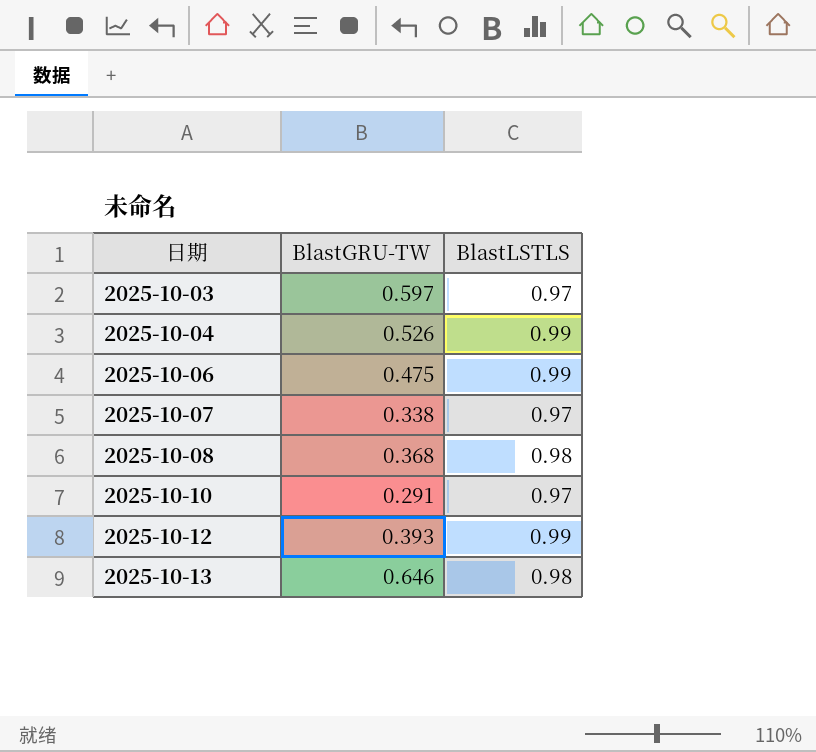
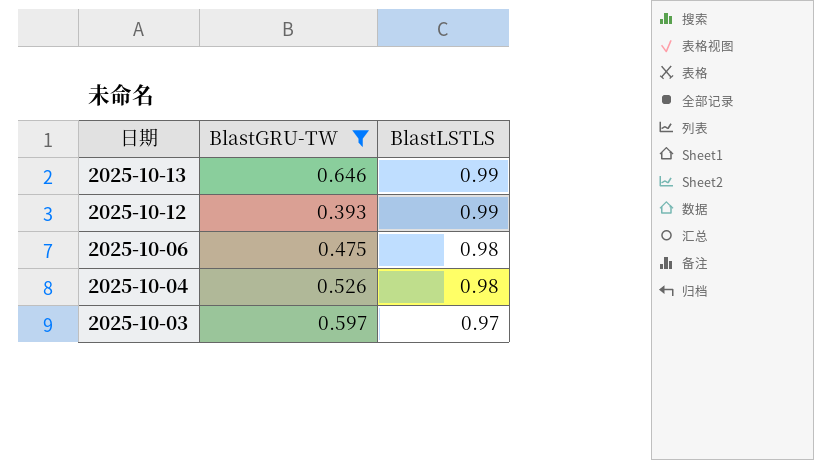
filter: none -> BlastGRU-TW >= 0.393
row order: 日期 ascending -> 日期 descending
2025-10-13 | BlastLSTLS: 0.98 -> 0.99
2025-10-06 | BlastLSTLS: 0.99 -> 0.98
2025-10-04 | BlastLSTLS: 0.99 -> 0.98

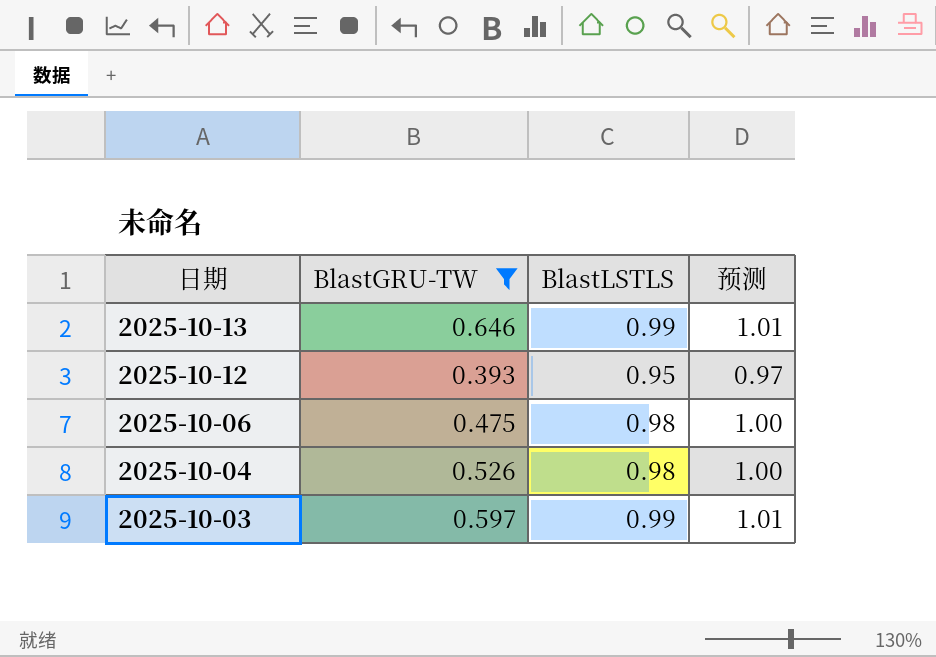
column 预测 | formula: none -> [BlastLSTLS] * 1.02
2025-10-12 | BlastLSTLS: 0.99 -> 0.95
2025-10-03 | BlastLSTLS: 0.97 -> 0.99

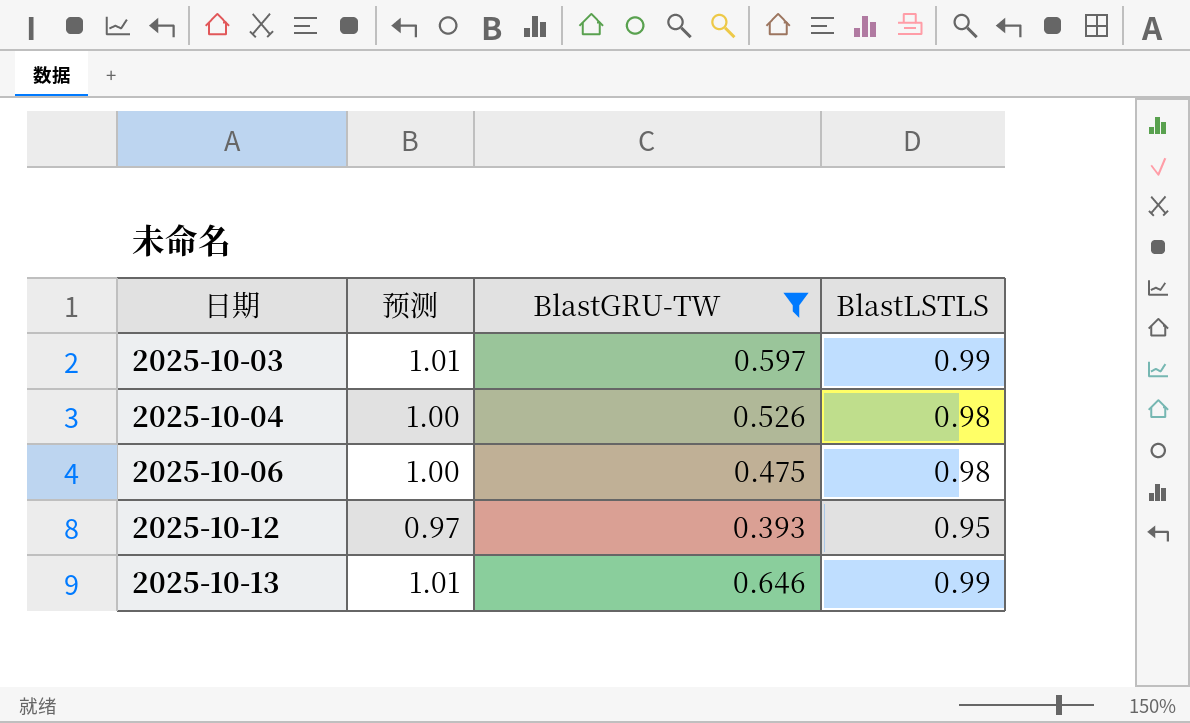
row order: 日期 descending -> 日期 ascending
column 预测 | position: 4 -> 2

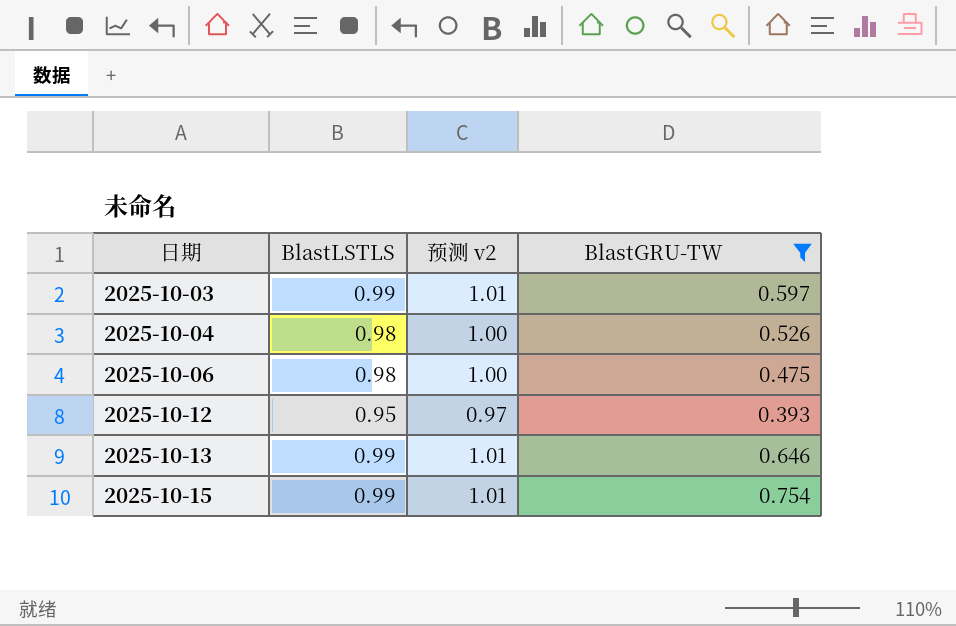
column BlastLSTLS | position: 4 -> 2
column name: 预测 -> 预测 v2
row 2025-10-15: none -> 0.99 | 1.01 | 0.754

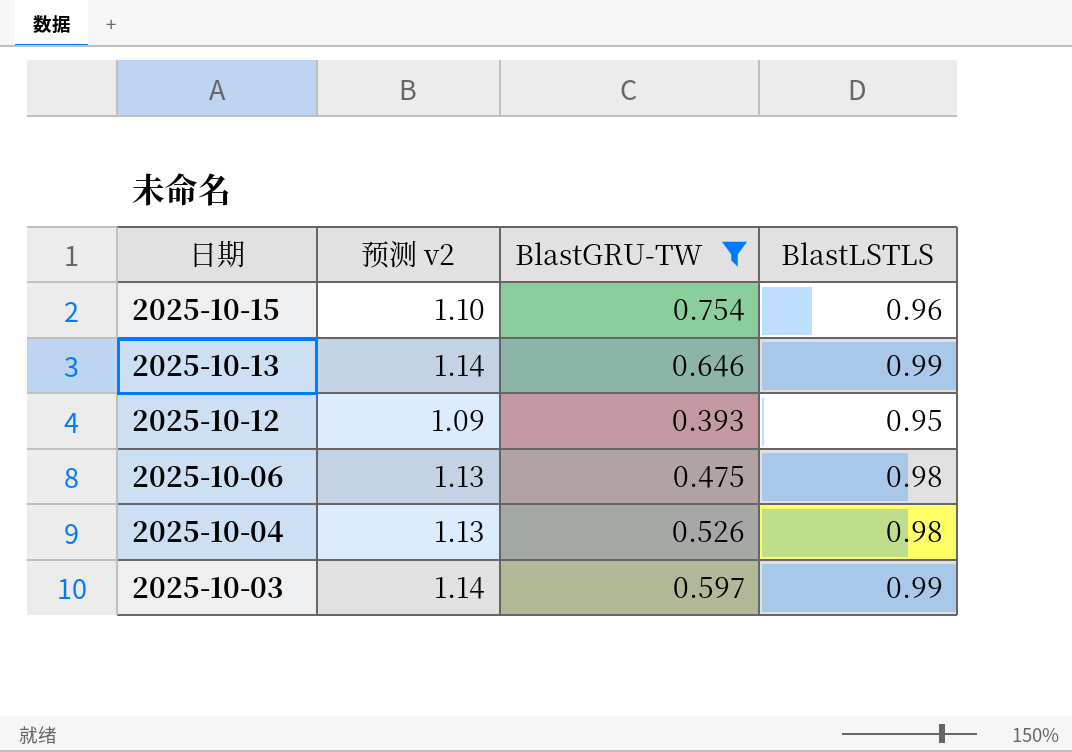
row order: 日期 ascending -> 日期 descending
column 预测 v2 | formula: [BlastLSTLS] * 1.02 -> [BlastLSTLS] * 1.15
column BlastLSTLS | position: 2 -> 4
2025-10-15 | BlastLSTLS: 0.99 -> 0.96

